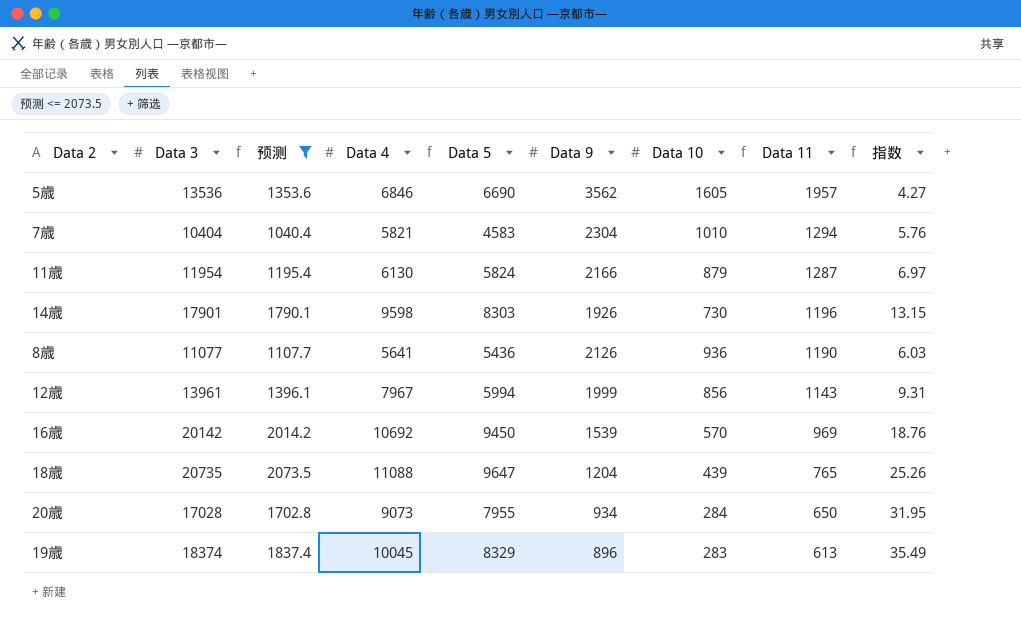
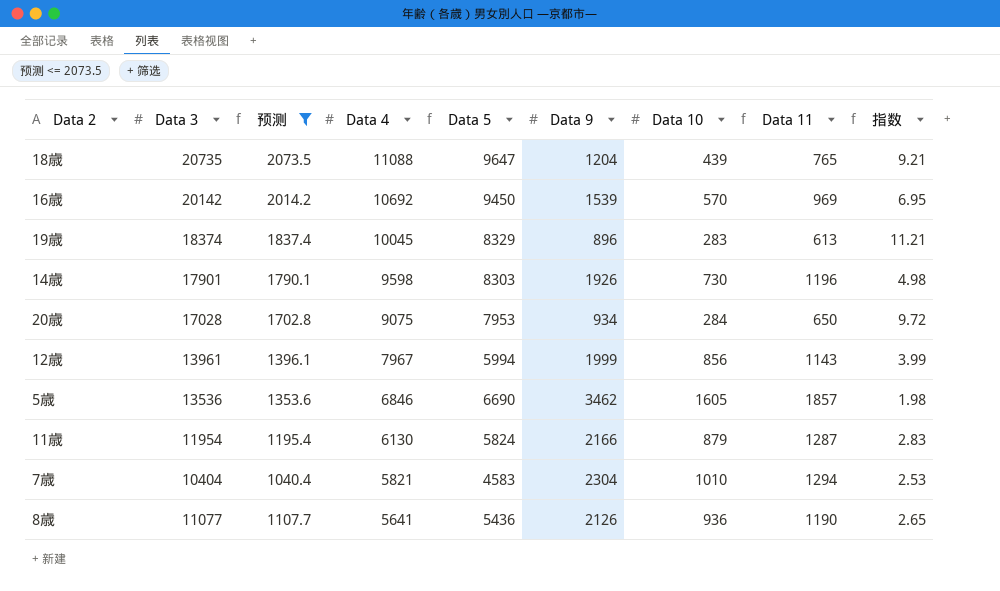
row order: Data 11 descending -> Data 4 descending
column 指数 | formula: [Data 4] / [Data 10] -> [Data 4] / [Data 9]
20歳 | Data 4: 9073 -> 9075
20歳 | Data 5: 7955 -> 7953
5歳 | Data 9: 3562 -> 3462
5歳 | Data 11: 1957 -> 1857

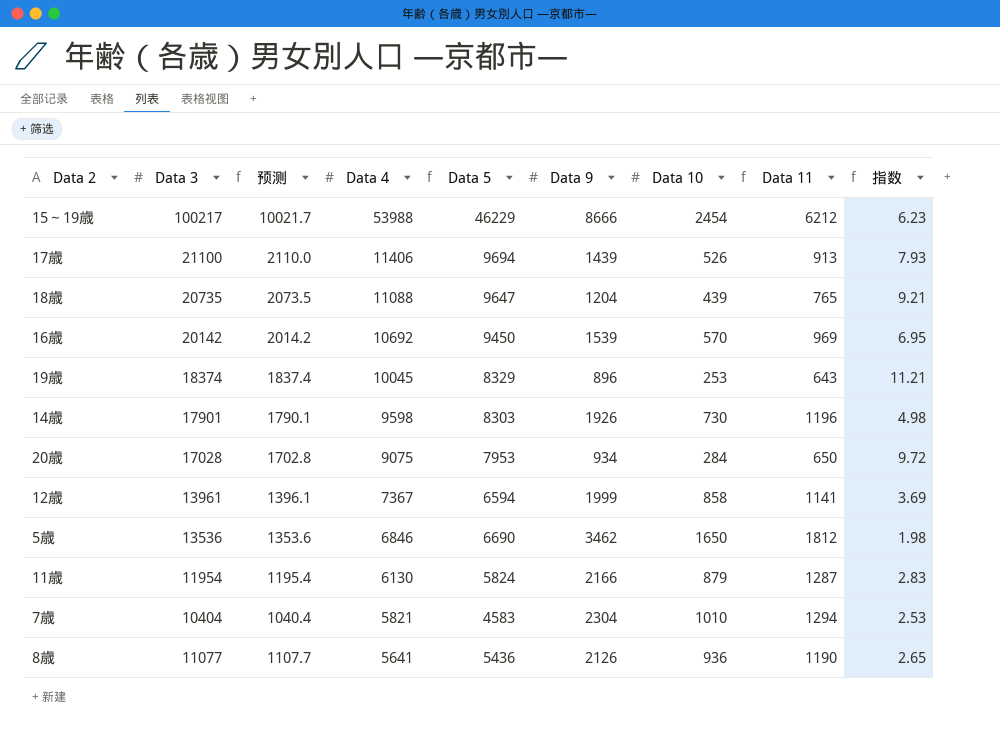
filter: 预测 <= 2073.5 -> none
19歳 | Data 10: 283 -> 253
19歳 | Data 11: 613 -> 643
12歳 | Data 4: 7967 -> 7367
12歳 | Data 5: 5994 -> 6594
12歳 | Data 10: 856 -> 858
12歳 | Data 11: 1143 -> 1141
12歳 | 指数: 3.99 -> 3.69
5歳 | Data 10: 1605 -> 1650
5歳 | Data 11: 1857 -> 1812

